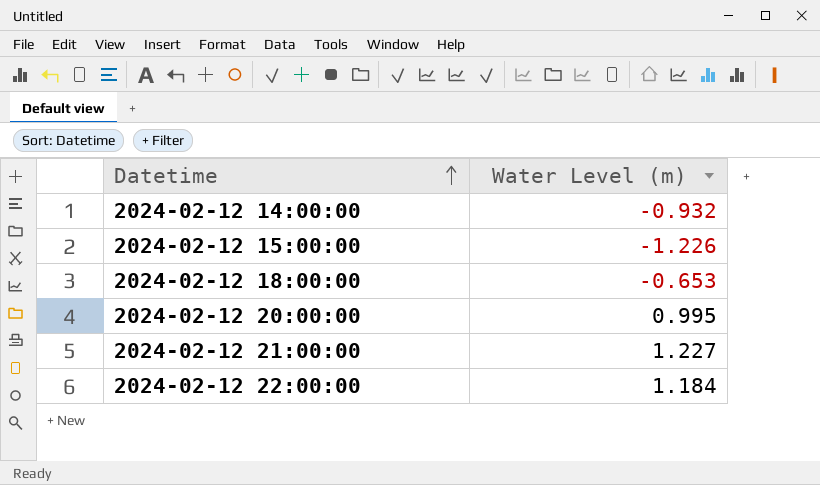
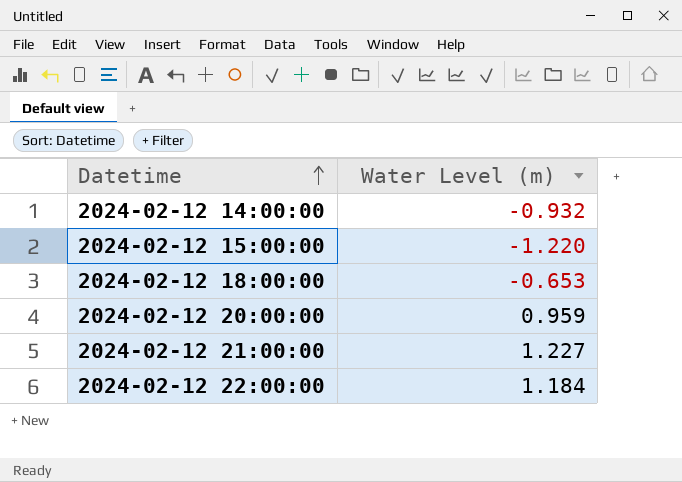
2024-02-12 15:00:00 | Water Level (m): -1.226 -> -1.220
2024-02-12 20:00:00 | Water Level (m): 0.995 -> 0.959

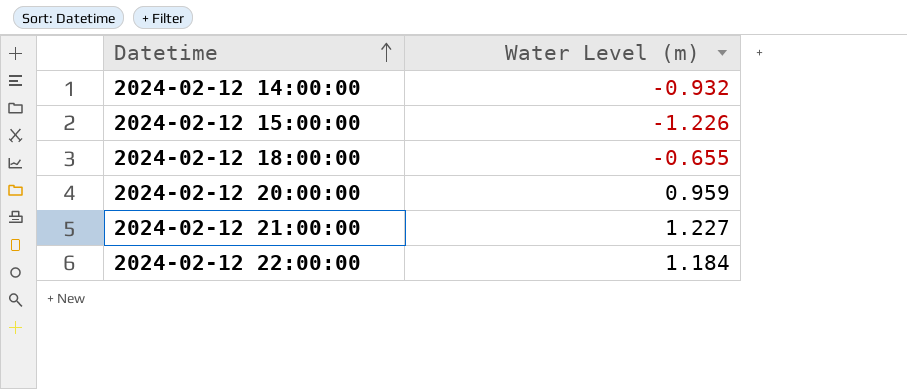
2024-02-12 15:00:00 | Water Level (m): -1.220 -> -1.226
2024-02-12 18:00:00 | Water Level (m): -0.653 -> -0.655

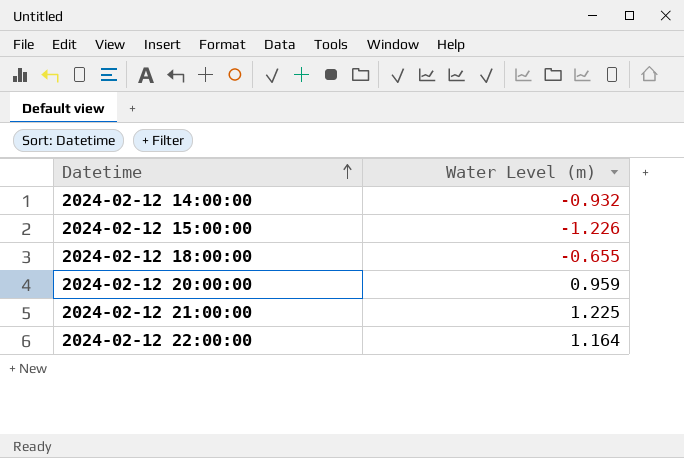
2024-02-12 21:00:00 | Water Level (m): 1.227 -> 1.225
2024-02-12 22:00:00 | Water Level (m): 1.184 -> 1.164

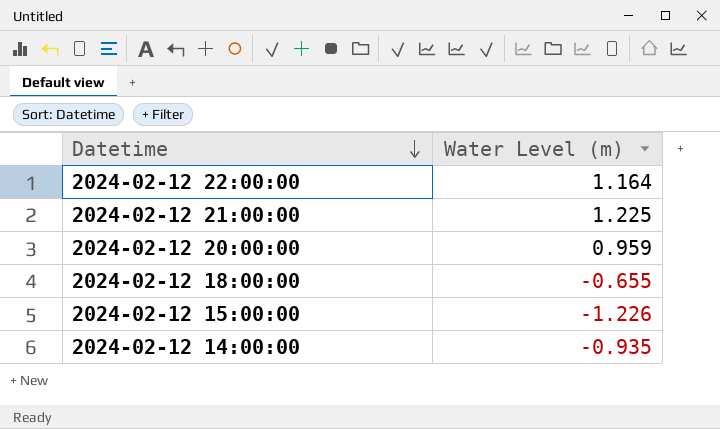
row order: Datetime ascending -> Datetime descending
2024-02-12 14:00:00 | Water Level (m): -0.932 -> -0.935

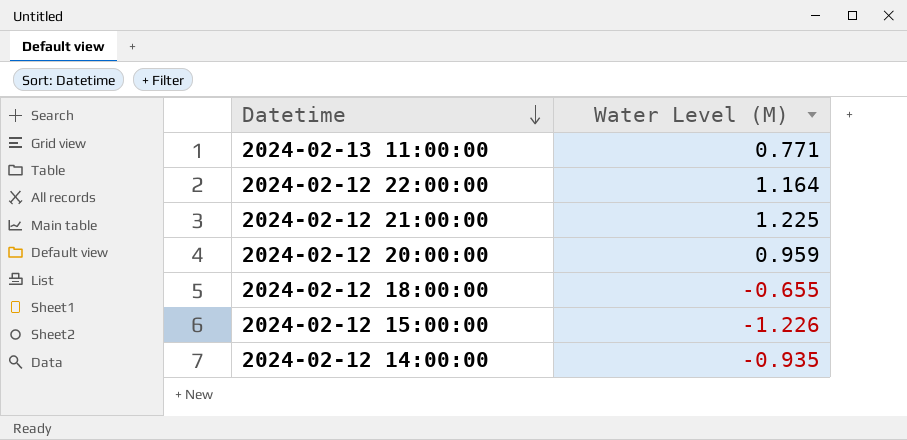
column name: Water Level (m) -> Water Level (M)
row 2024-02-13 11:00:00: none -> 0.771

